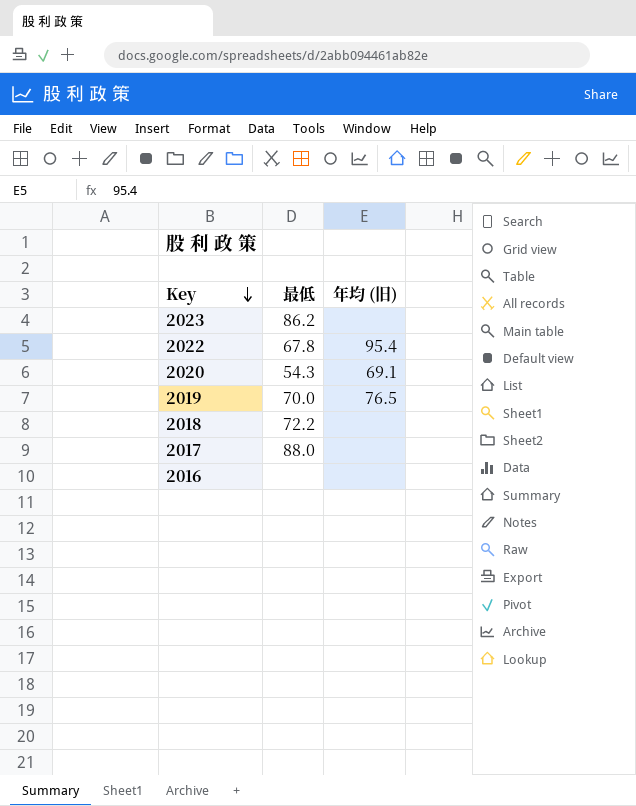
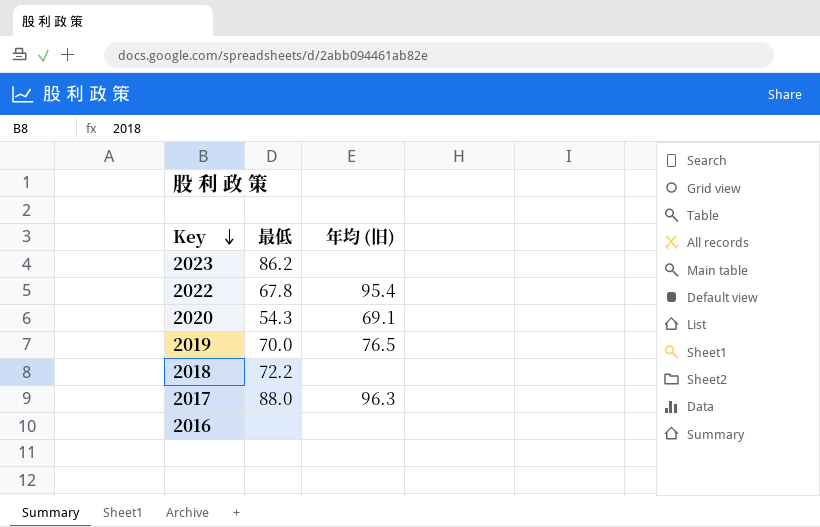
2017 | 年均 (旧): none -> 96.3

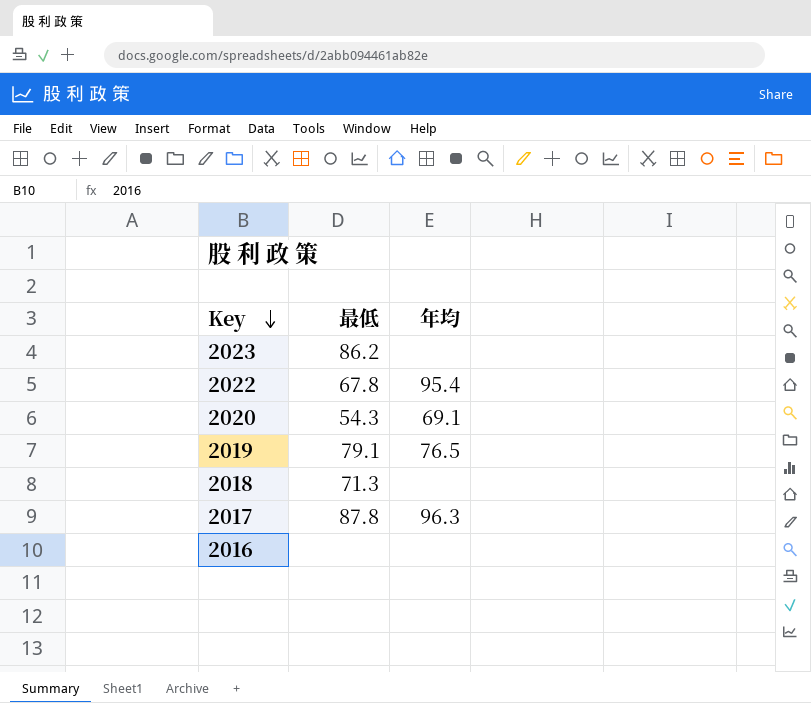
column name: 年均 (旧) -> 年均
2019 | 最低: 70.0 -> 79.1
2018 | 最低: 72.2 -> 71.3
2017 | 最低: 88.0 -> 87.8

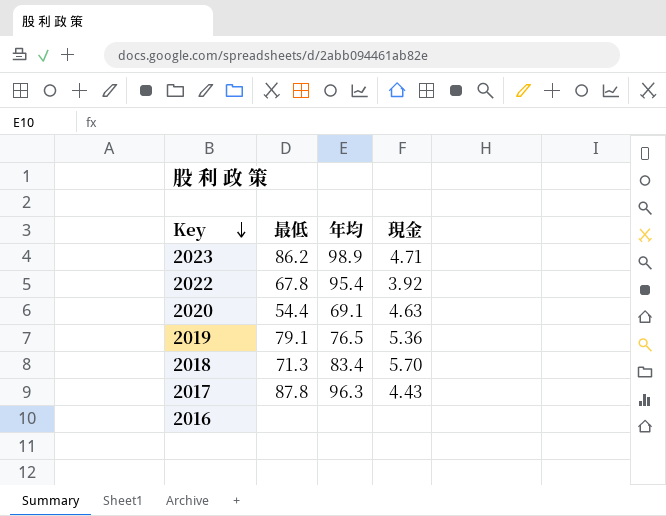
column 現金 | position: none -> 4
2023 | 年均: none -> 98.9
2020 | 最低: 54.3 -> 54.4
2018 | 年均: none -> 83.4

